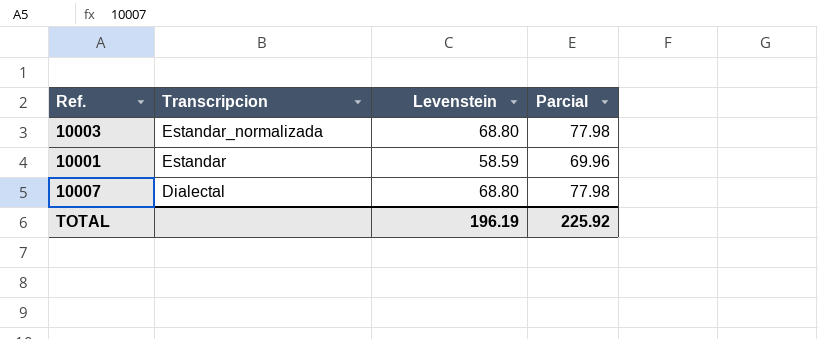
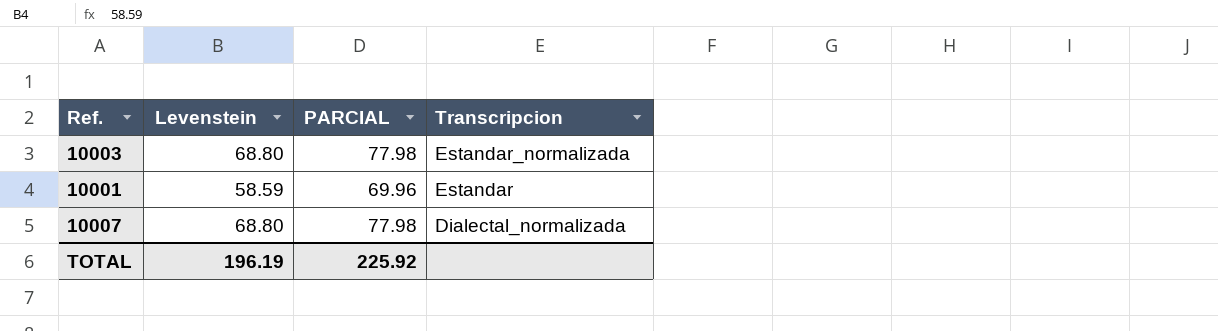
column name: Parcial -> PARCIAL
column Transcripcion | position: 2 -> 4
10007 | Transcripcion: Dialectal -> Dialectal_normalizada

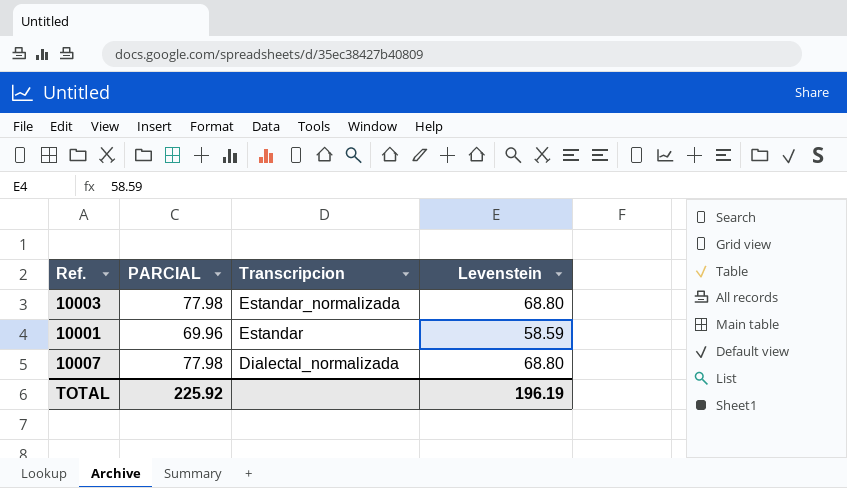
column Levenstein | position: 2 -> 4

